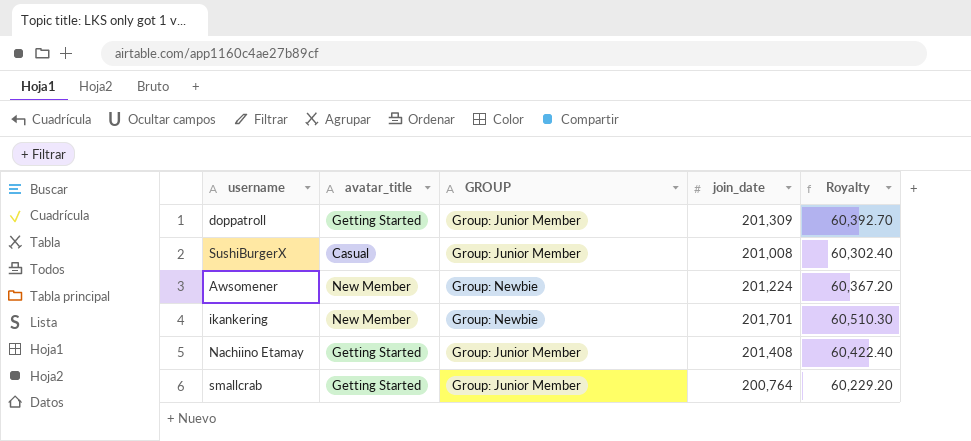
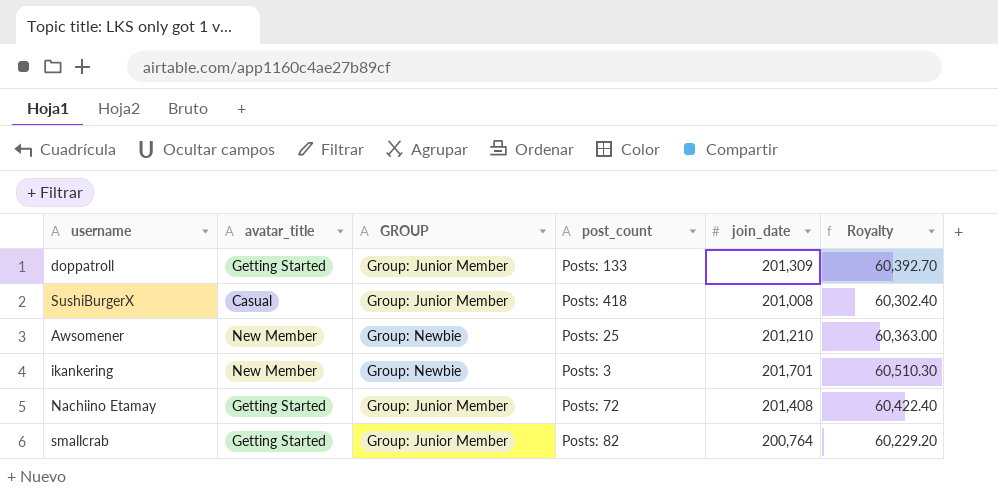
column post_count | position: none -> 4
Awsomener | join_date: 201,224 -> 201,210
Awsomener | Royalty: 60,367.20 -> 60,363.00

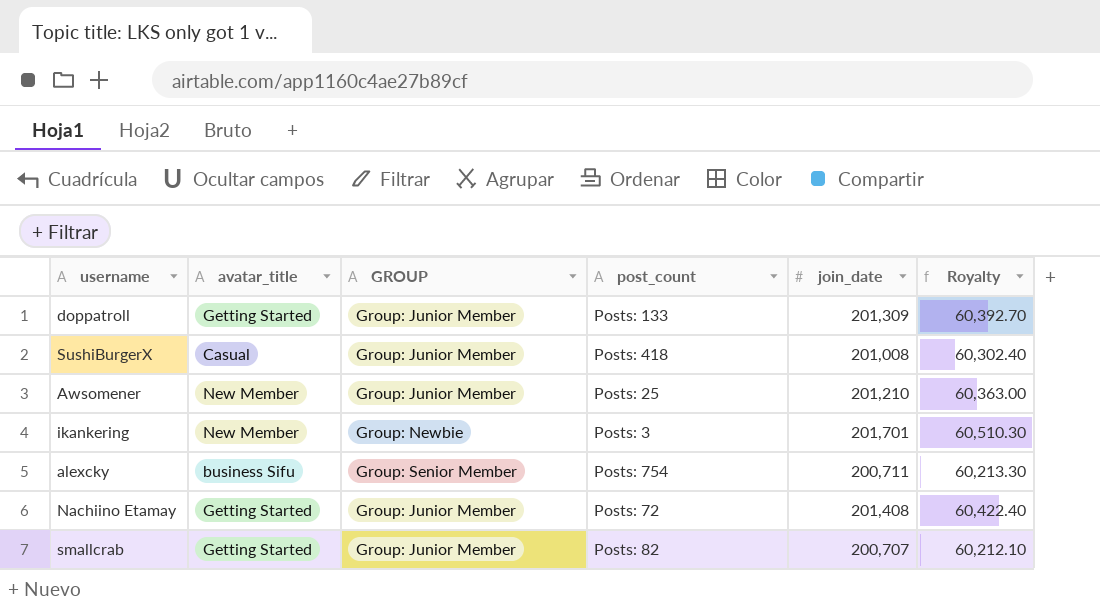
Awsomener | GROUP: Group: Newbie -> Group: Junior Member
row alexcky: none -> business Sifu | Group: Senior Member | Posts: 754 | 200,711 | 60,213.30
smallcrab | join_date: 200,764 -> 200,707
smallcrab | Royalty: 60,229.20 -> 60,212.10

